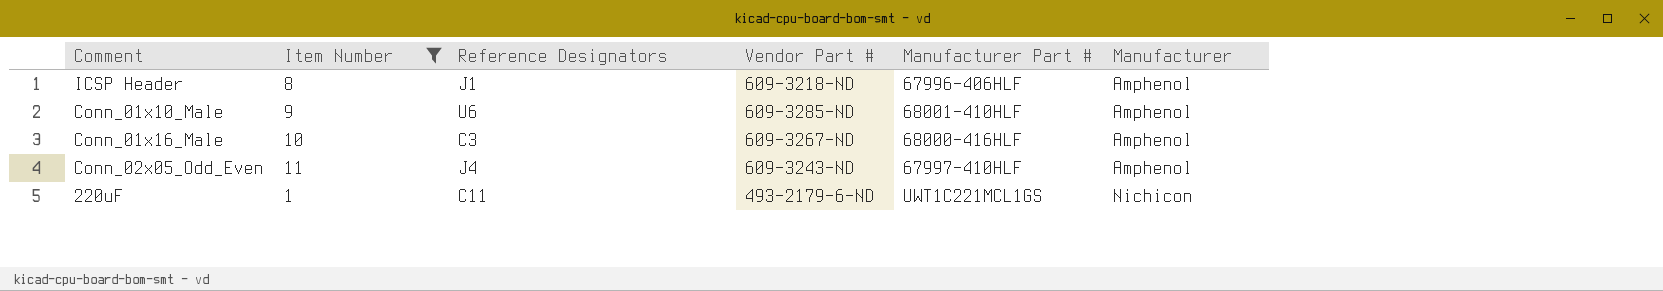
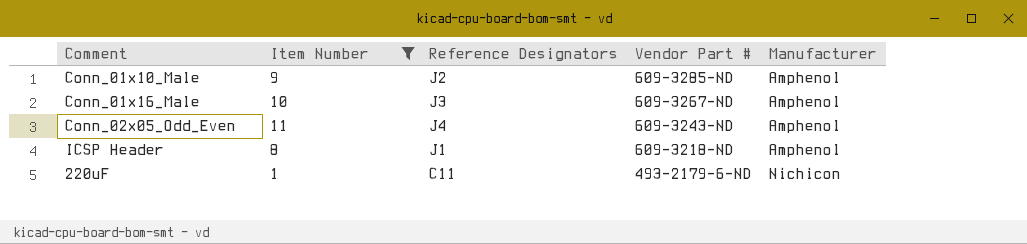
row order: Manufacturer ascending -> Vendor Part # descending
column Manufacturer Part # | position: 5 -> none
Conn_01x10_Male | Reference Designators: U6 -> J2
Conn_01x16_Male | Reference Designators: C3 -> J3

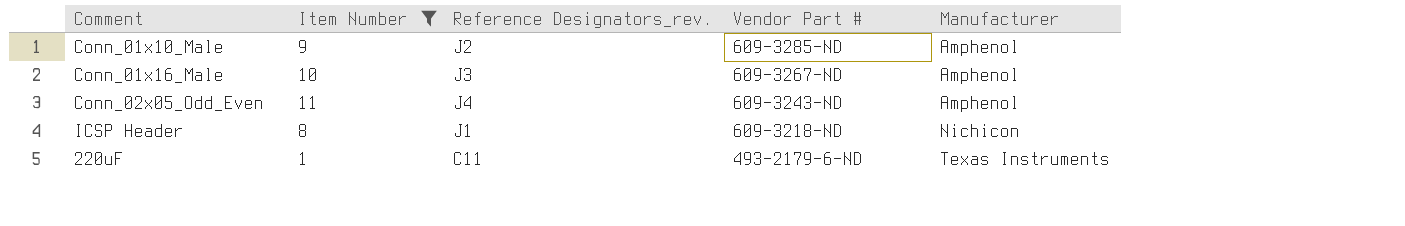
column name: Reference Designators -> Reference Designators_rev.
ICSP Header | Manufacturer: Amphenol -> Nichicon
220uF | Manufacturer: Nichicon -> Texas Instruments

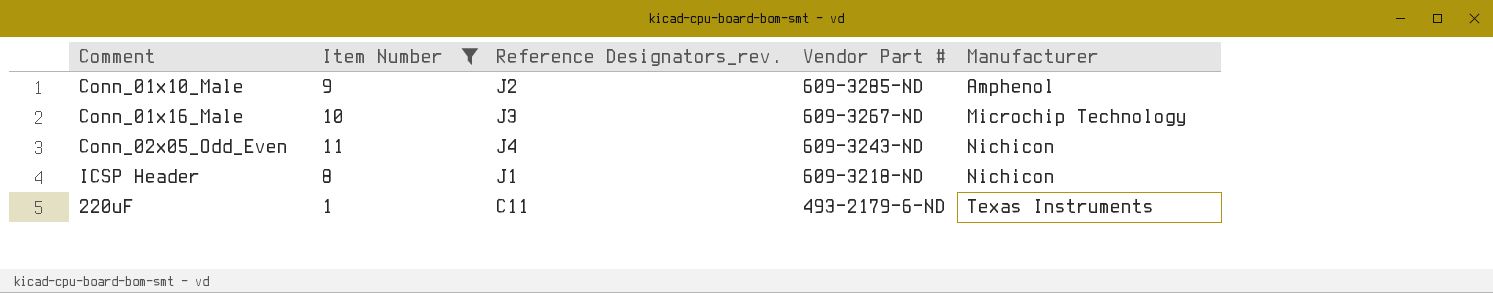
Conn_01x16_Male | Manufacturer: Amphenol -> Microchip Technology
Conn_02x05_Odd_Even | Manufacturer: Amphenol -> Nichicon

